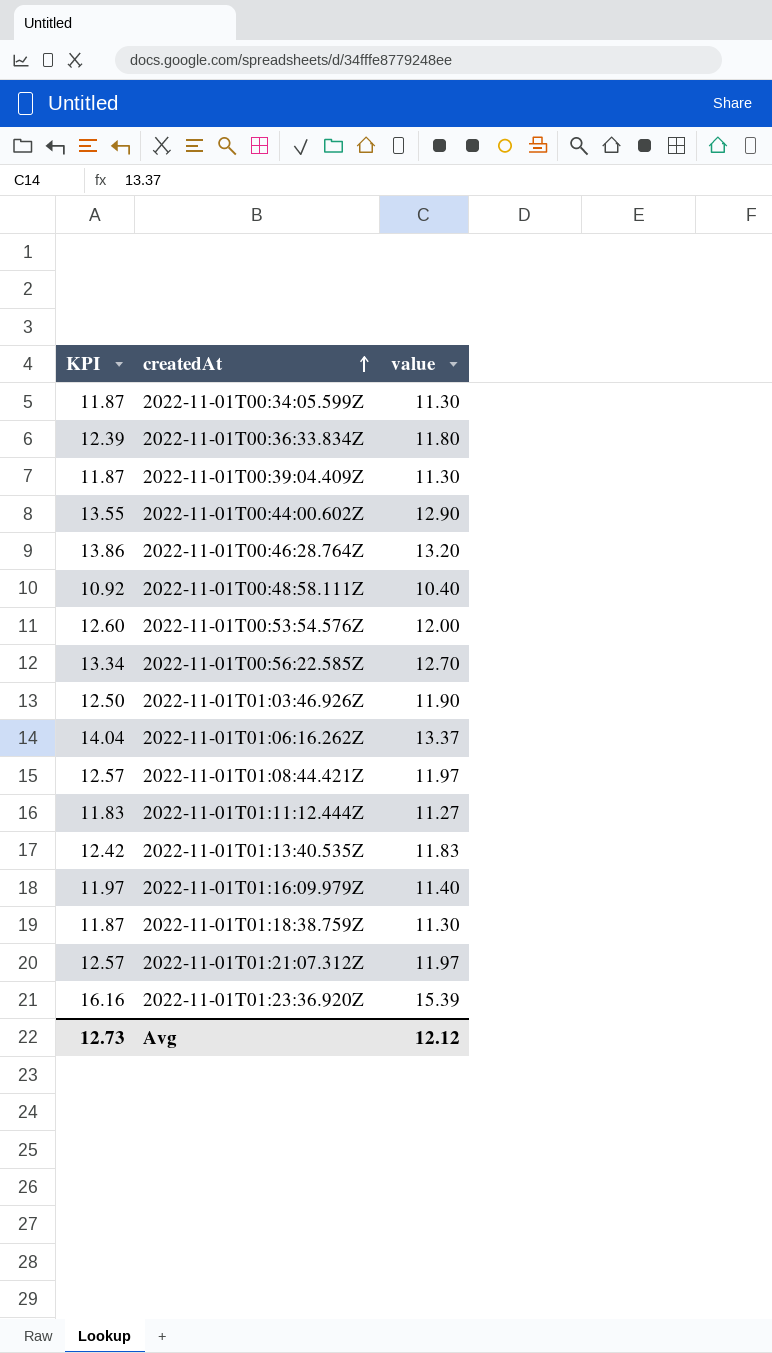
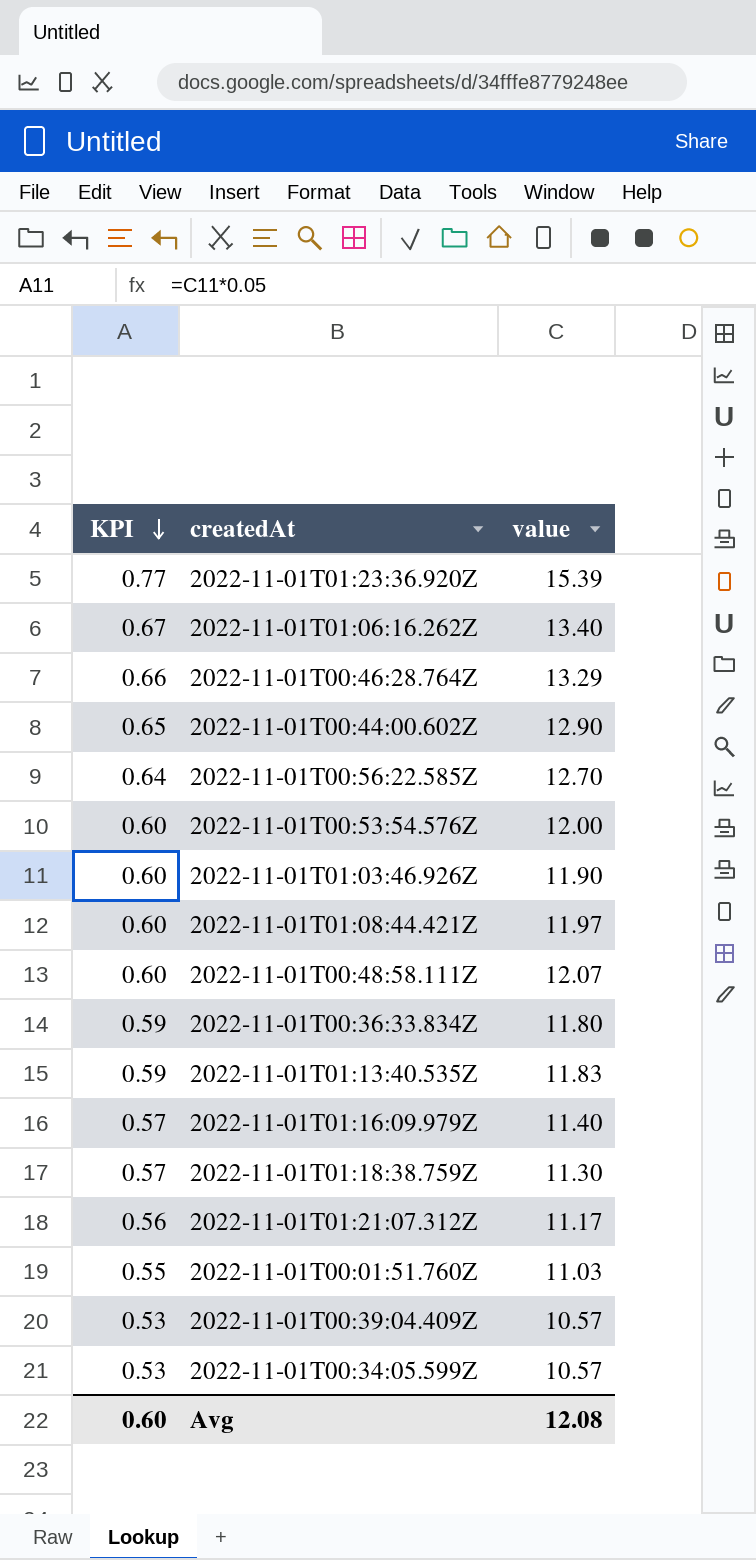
row order: createdAt ascending -> KPI descending
column KPI | formula: [value] * 1.05 -> [value] * 0.05
row 2022-11-01T01:11:12.444Z: 11.83 | 11.27 -> none
2022-11-01T01:06:16.262Z | value: 13.37 -> 13.40
2022-11-01T00:46:28.764Z | value: 13.20 -> 13.29
2022-11-01T00:48:58.111Z | value: 10.40 -> 12.07
2022-11-01T01:21:07.312Z | value: 11.97 -> 11.17
row 2022-11-01T00:01:51.760Z: none -> 0.55 | 11.03
2022-11-01T00:39:04.409Z | value: 11.30 -> 10.57
2022-11-01T00:34:05.599Z | value: 11.30 -> 10.57
Avg | KPI: 12.73 -> 0.60
Avg | value: 12.12 -> 12.08

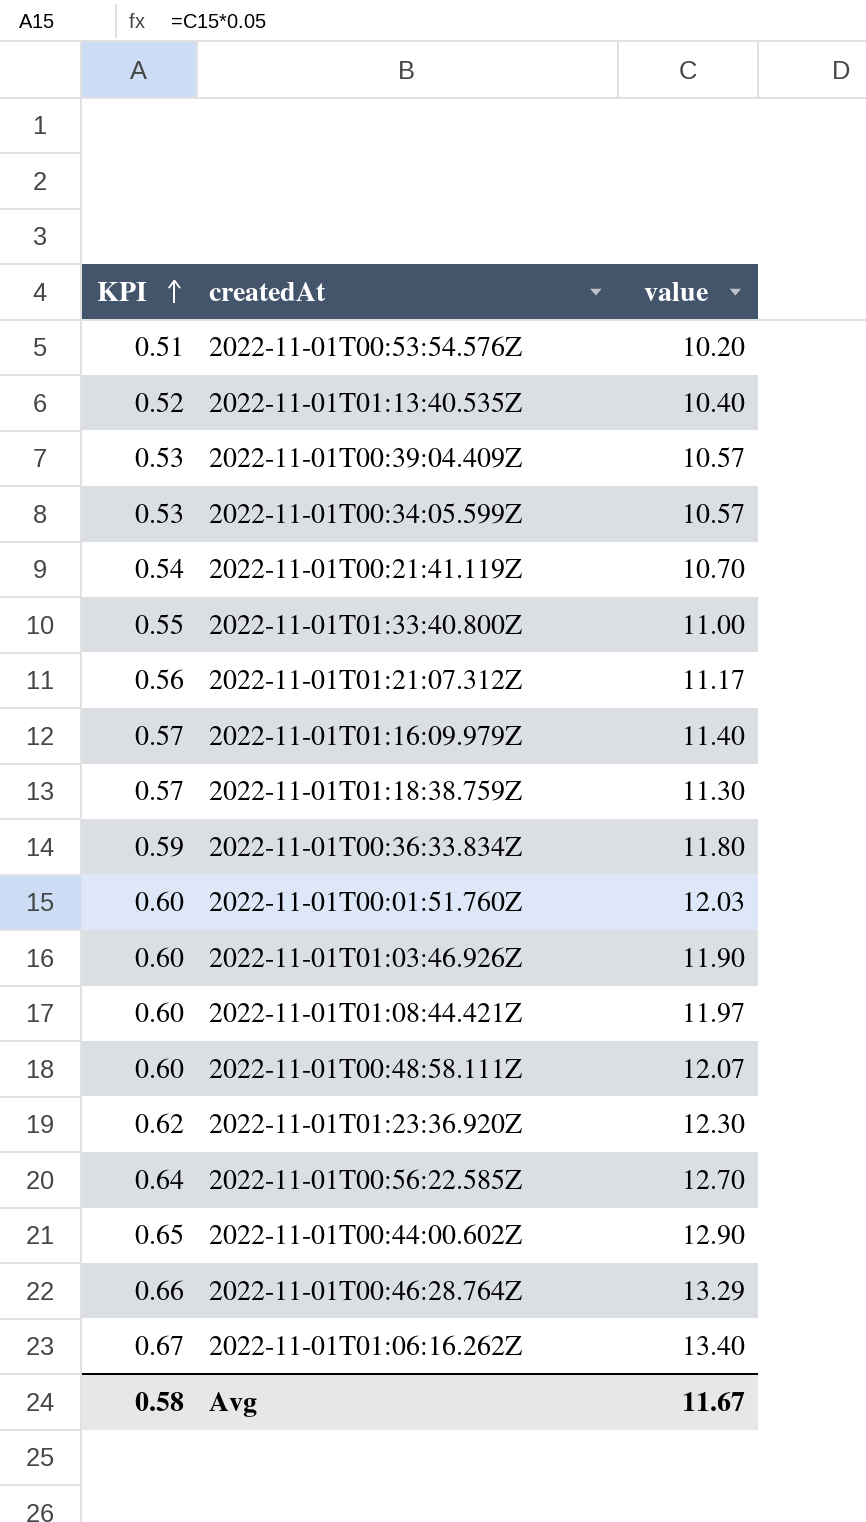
row order: KPI descending -> KPI ascending
2022-11-01T00:53:54.576Z | KPI: 0.60 -> 0.51
2022-11-01T00:53:54.576Z | value: 12.00 -> 10.20
2022-11-01T01:13:40.535Z | KPI: 0.59 -> 0.52
2022-11-01T01:13:40.535Z | value: 11.83 -> 10.40
row 2022-11-01T00:21:41.119Z: none -> 0.54 | 10.70
row 2022-11-01T01:33:40.800Z: none -> 0.55 | 11.00
2022-11-01T00:01:51.760Z | KPI: 0.55 -> 0.60
2022-11-01T00:01:51.760Z | value: 11.03 -> 12.03
2022-11-01T01:23:36.920Z | KPI: 0.77 -> 0.62
2022-11-01T01:23:36.920Z | value: 15.39 -> 12.30
Avg | KPI: 0.60 -> 0.58
Avg | value: 12.08 -> 11.67

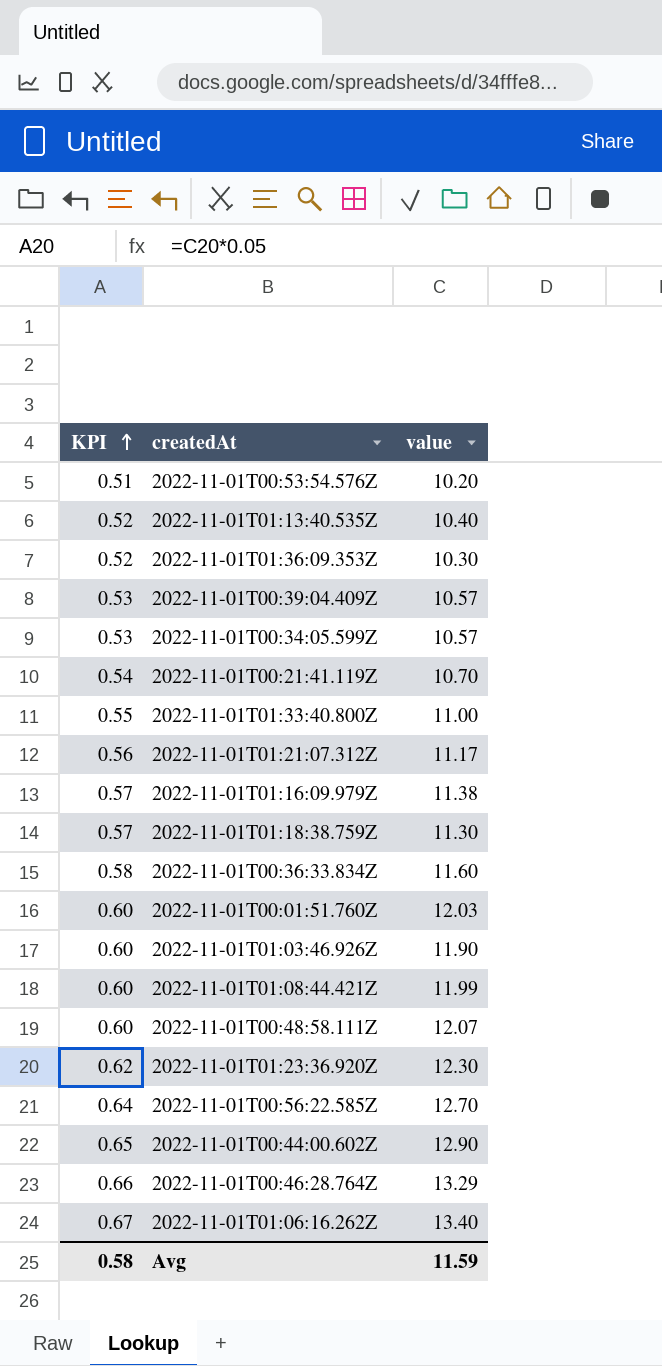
row 2022-11-01T01:36:09.353Z: none -> 0.52 | 10.30
2022-11-01T01:16:09.979Z | value: 11.40 -> 11.38
2022-11-01T00:36:33.834Z | KPI: 0.59 -> 0.58
2022-11-01T00:36:33.834Z | value: 11.80 -> 11.60
2022-11-01T01:08:44.421Z | value: 11.97 -> 11.99
Avg | value: 11.67 -> 11.59

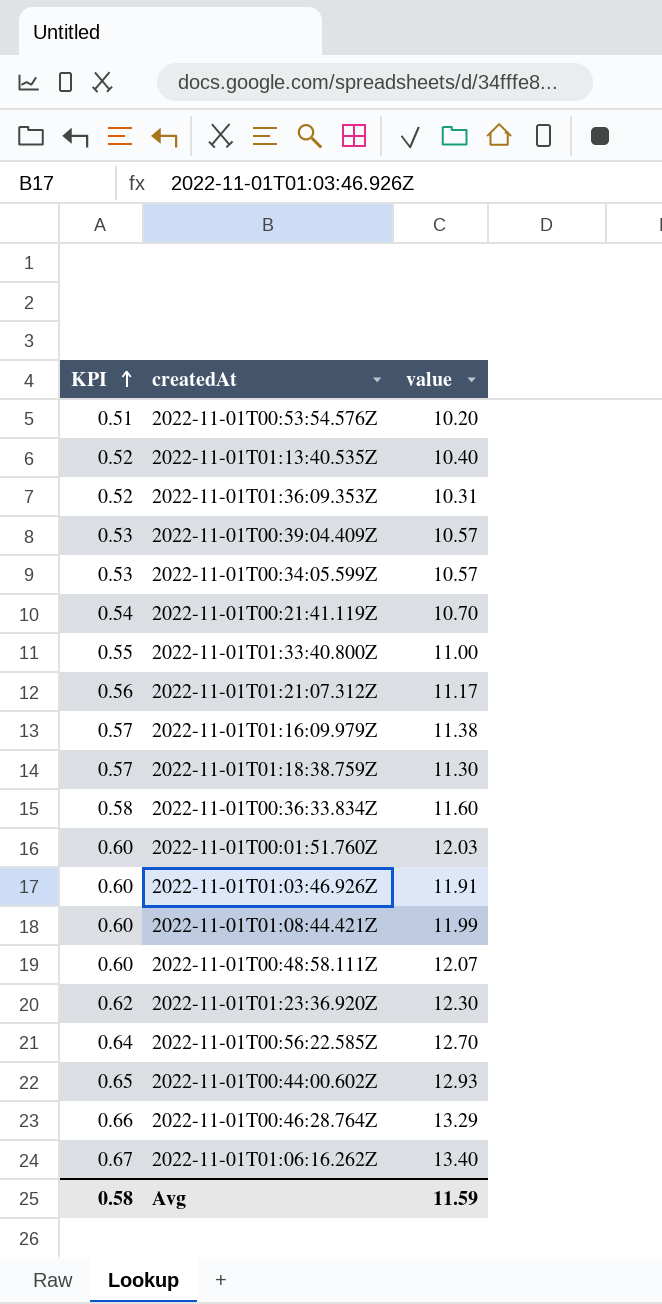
2022-11-01T01:36:09.353Z | value: 10.30 -> 10.31
2022-11-01T01:03:46.926Z | value: 11.90 -> 11.91
2022-11-01T00:44:00.602Z | value: 12.90 -> 12.93

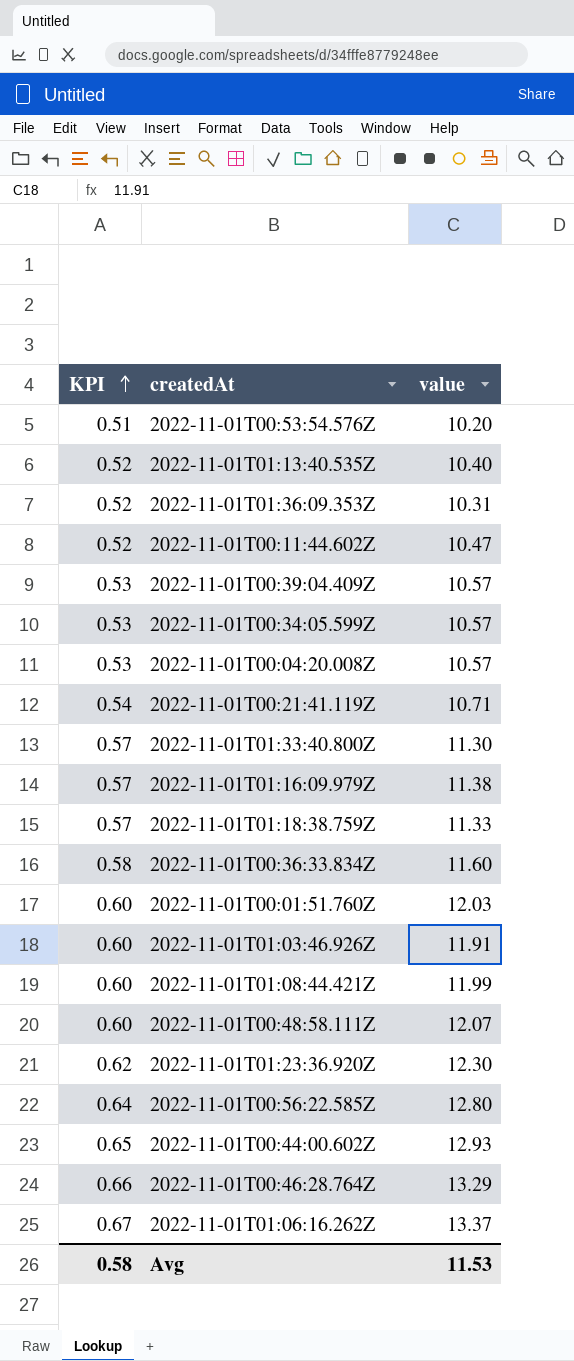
row 2022-11-01T01:21:07.312Z: 0.56 | 11.17 -> none
row 2022-11-01T00:11:44.602Z: none -> 0.52 | 10.47
row 2022-11-01T00:04:20.008Z: none -> 0.53 | 10.57
2022-11-01T00:21:41.119Z | value: 10.70 -> 10.71
2022-11-01T01:33:40.800Z | KPI: 0.55 -> 0.57
2022-11-01T01:33:40.800Z | value: 11.00 -> 11.30
2022-11-01T01:18:38.759Z | value: 11.30 -> 11.33
2022-11-01T00:56:22.585Z | value: 12.70 -> 12.80
2022-11-01T01:06:16.262Z | value: 13.40 -> 13.37
Avg | value: 11.59 -> 11.53

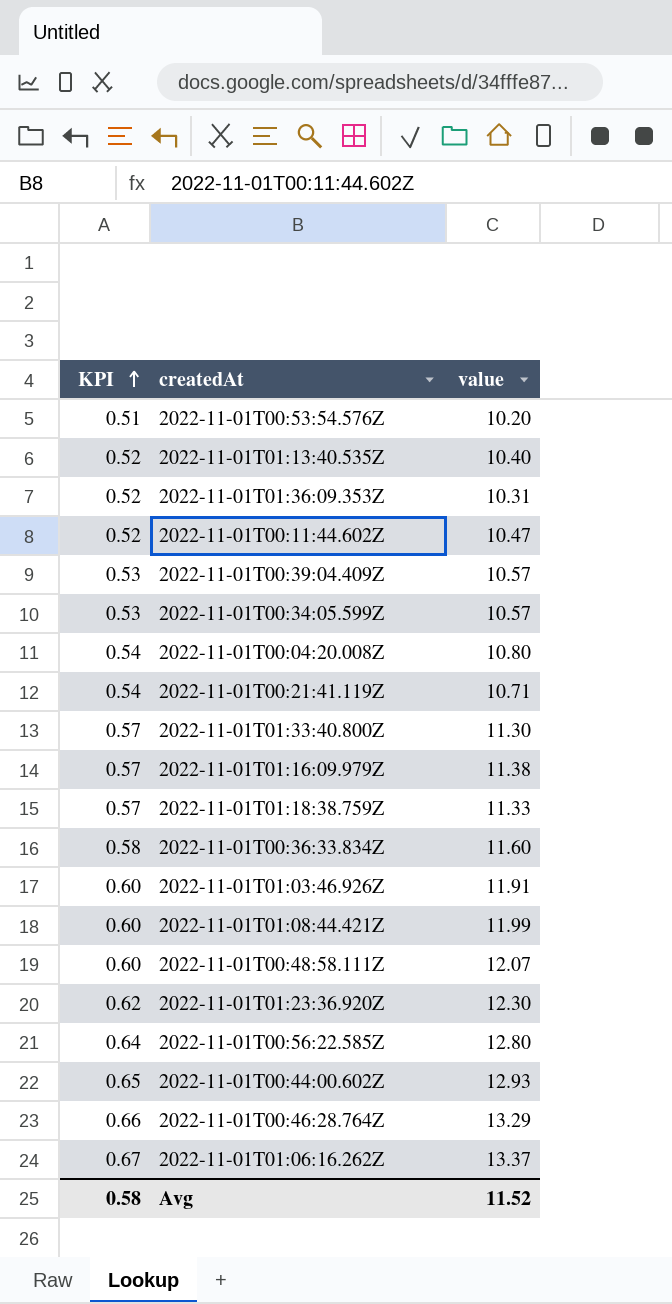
row 2022-11-01T00:01:51.760Z: 0.60 | 12.03 -> none
2022-11-01T00:04:20.008Z | KPI: 0.53 -> 0.54
2022-11-01T00:04:20.008Z | value: 10.57 -> 10.80
Avg | value: 11.53 -> 11.52

